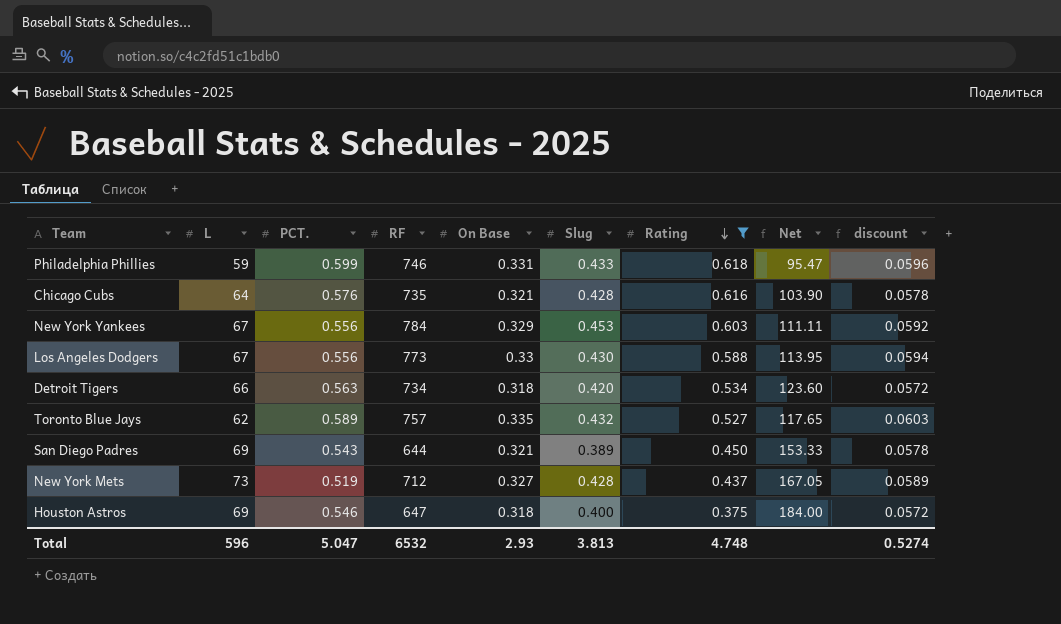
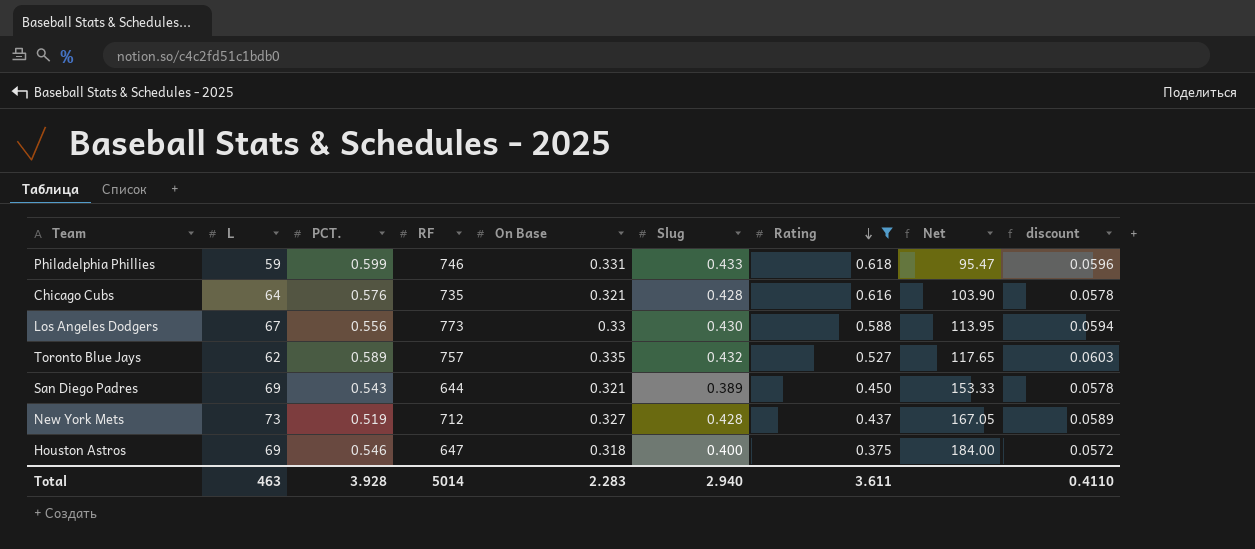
row New York Yankees: 67 | 0.556 | 784 | 0.329 | 0.453 | 0.603 | 111.11 | 0.0592 -> none
row Detroit Tigers: 66 | 0.563 | 734 | 0.318 | 0.420 | 0.534 | 123.60 | 0.0572 -> none
Total | L: 596 -> 463
Total | PCT.: 5.047 -> 3.928
Total | RF: 6532 -> 5014
Total | On Base: 2.93 -> 2.283
Total | Slug: 3.813 -> 2.940
Total | Rating: 4.748 -> 3.611
Total | discount: 0.5274 -> 0.4110

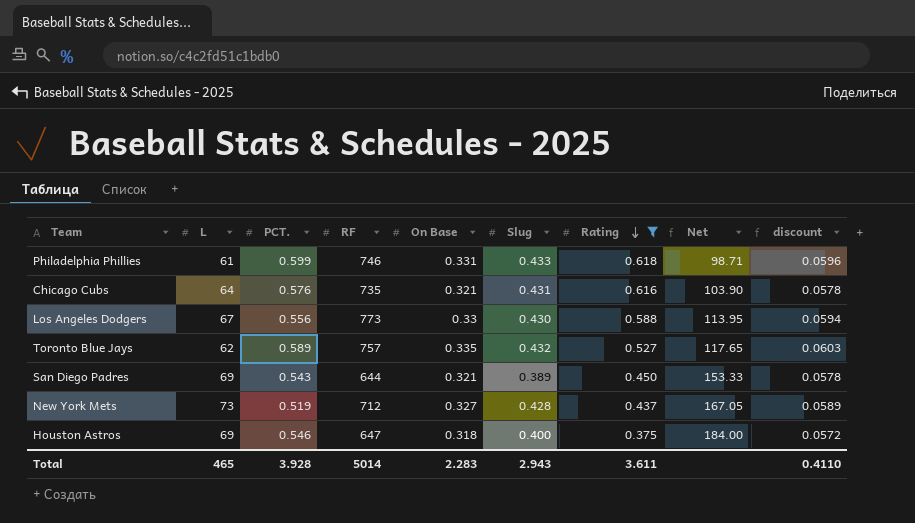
Philadelphia Phillies | L: 59 -> 61
Philadelphia Phillies | Net: 95.47 -> 98.71
Chicago Cubs | Slug: 0.428 -> 0.431
Total | L: 463 -> 465
Total | Slug: 2.940 -> 2.943

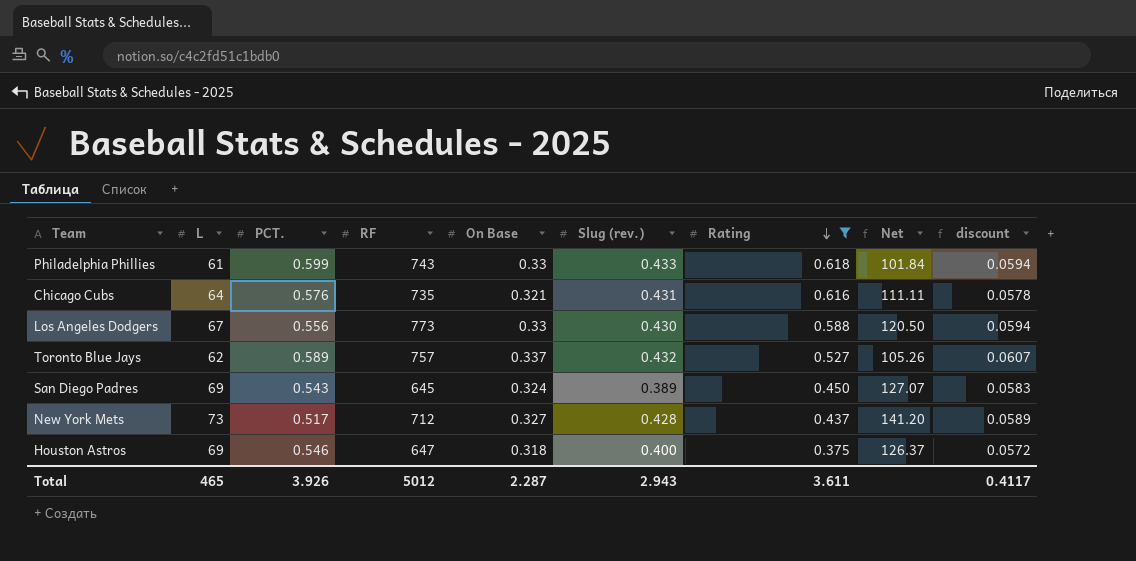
column name: Slug -> Slug (rev.)
column Net | formula: [L] / [Rating] -> [L] / [PCT.]
Philadelphia Phillies | RF: 746 -> 743
Philadelphia Phillies | On Base: 0.331 -> 0.33
Philadelphia Phillies | discount: 0.0596 -> 0.0594
Toronto Blue Jays | On Base: 0.335 -> 0.337
Toronto Blue Jays | discount: 0.0603 -> 0.0607
San Diego Padres | RF: 644 -> 645
San Diego Padres | On Base: 0.321 -> 0.324
San Diego Padres | discount: 0.0578 -> 0.0583
New York Mets | PCT.: 0.519 -> 0.517
Total | PCT.: 3.928 -> 3.926
Total | RF: 5014 -> 5012
Total | On Base: 2.283 -> 2.287
Total | discount: 0.4110 -> 0.4117

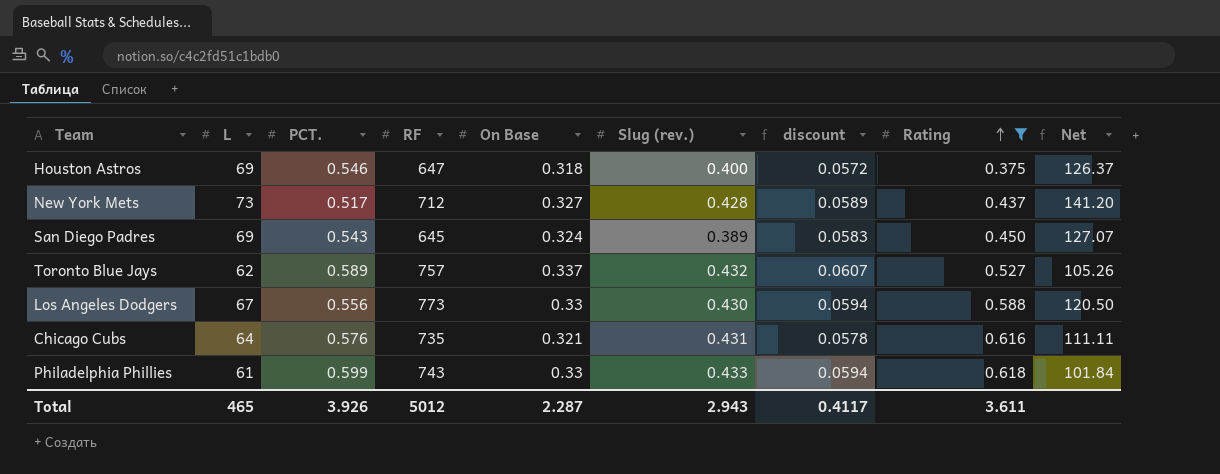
row order: Rating descending -> Rating ascending
column discount | position: 9 -> 7

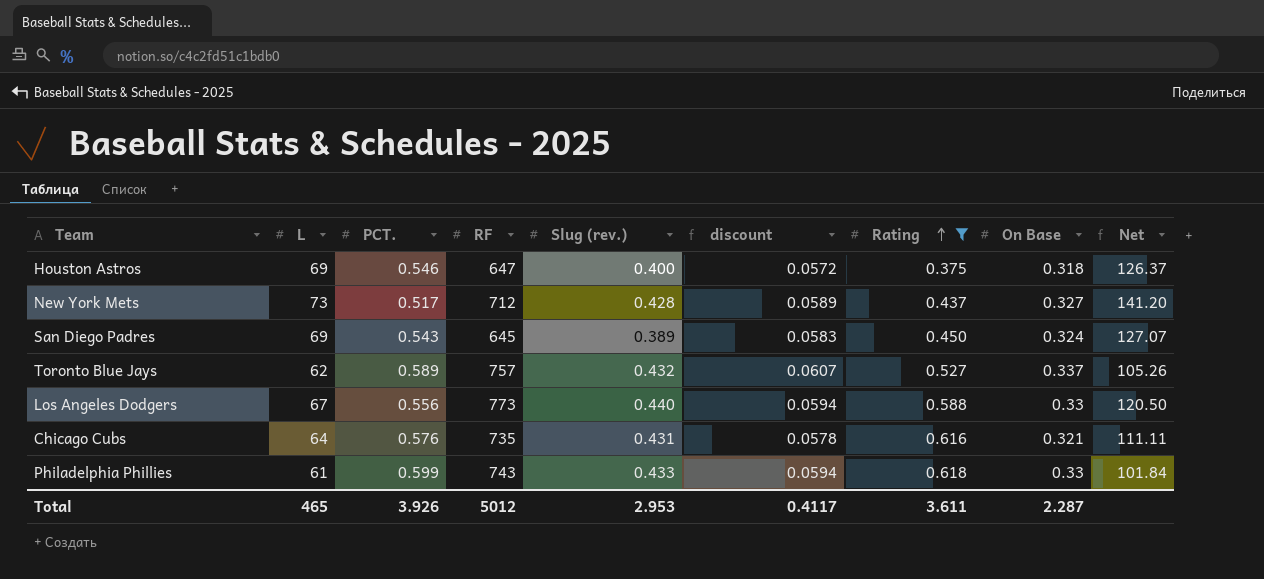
column On Base | position: 5 -> 8
Los Angeles Dodgers | Slug (rev.): 0.430 -> 0.440
Total | Slug (rev.): 2.943 -> 2.953

